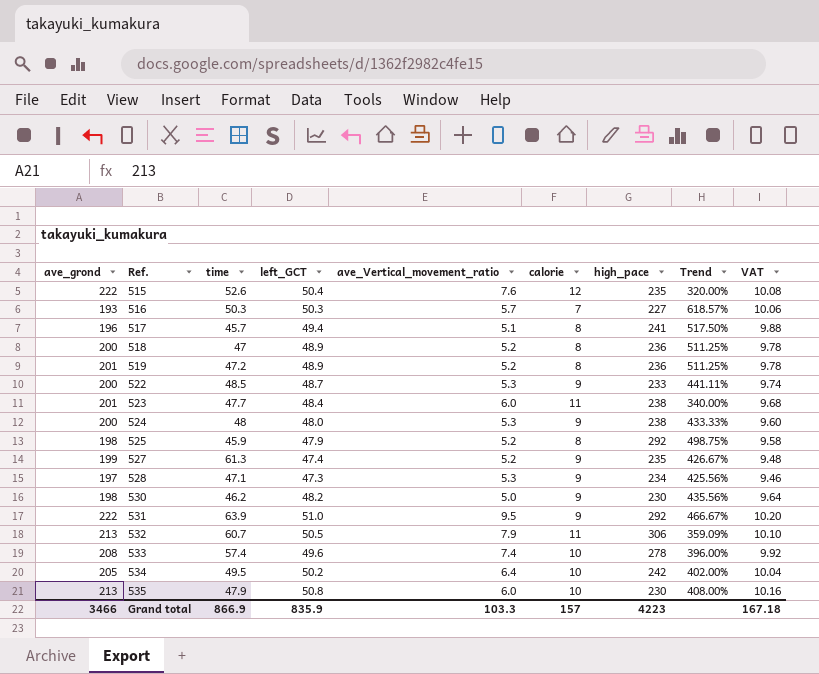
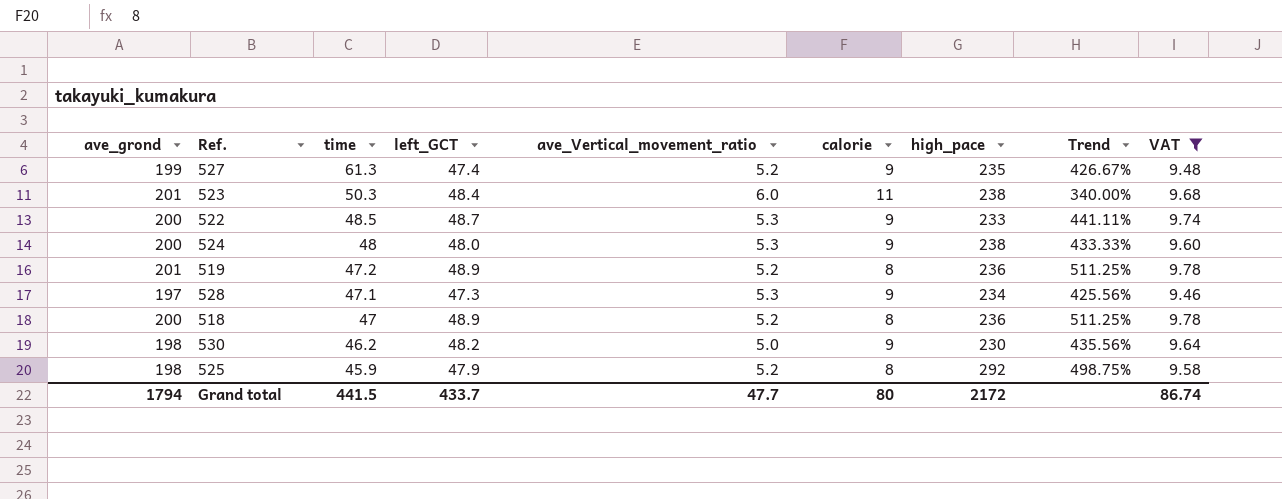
filter: none -> VAT <= 9.78
row order: Ref. ascending -> time descending
523 | time: 47.7 -> 50.3
Grand total | ave_grond: 3466 -> 1794
Grand total | time: 866.9 -> 441.5
Grand total | left_GCT: 835.9 -> 433.7
Grand total | ave_Vertical_movement_ratio: 103.3 -> 47.7
Grand total | calorie: 157 -> 80
Grand total | high_pace: 4223 -> 2172
Grand total | VAT: 167.18 -> 86.74

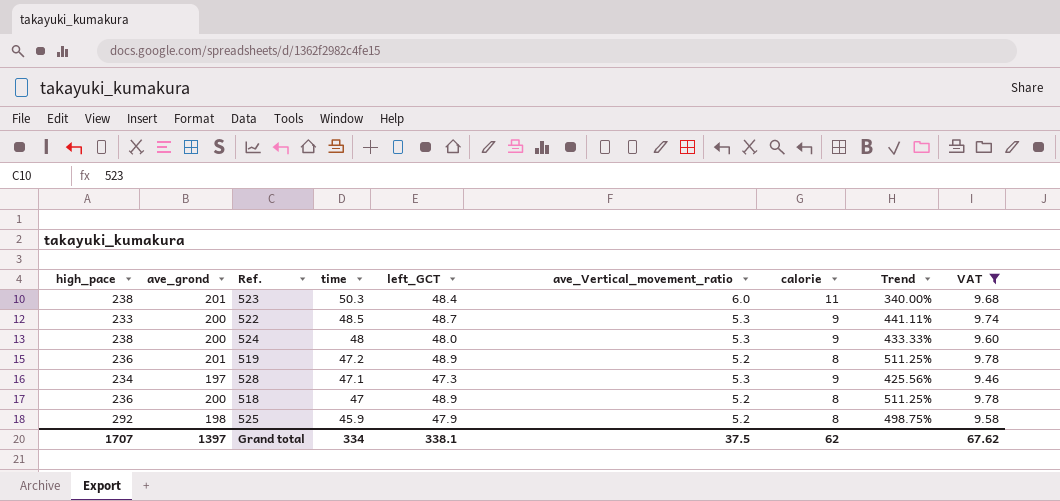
column high_pace | position: 7 -> 1
row 527: 199 | 61.3 | 47.4 | 5.2 | 9 | 235 | 426.67% | 9.48 -> none
row 530: 198 | 46.2 | 48.2 | 5.0 | 9 | 230 | 435.56% | 9.64 -> none
Grand total | high_pace: 2172 -> 1707
Grand total | ave_grond: 1794 -> 1397
Grand total | time: 441.5 -> 334
Grand total | left_GCT: 433.7 -> 338.1
Grand total | ave_Vertical_movement_ratio: 47.7 -> 37.5
Grand total | calorie: 80 -> 62
Grand total | VAT: 86.74 -> 67.62

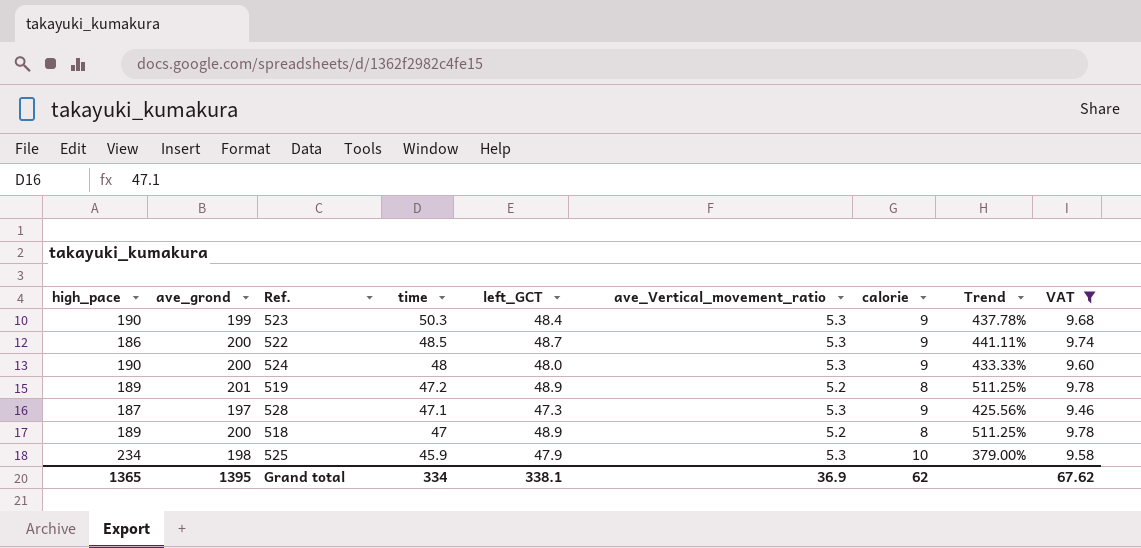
523 | high_pace: 238 -> 190
523 | ave_grond: 201 -> 199
523 | ave_Vertical_movement_ratio: 6.0 -> 5.3
523 | calorie: 11 -> 9
523 | Trend: 340.00% -> 437.78%
522 | high_pace: 233 -> 186
524 | high_pace: 238 -> 190
519 | high_pace: 236 -> 189
528 | high_pace: 234 -> 187
518 | high_pace: 236 -> 189
525 | high_pace: 292 -> 234
525 | ave_Vertical_movement_ratio: 5.2 -> 5.3
525 | calorie: 8 -> 10
525 | Trend: 498.75% -> 379.00%
Grand total | high_pace: 1707 -> 1365
Grand total | ave_grond: 1397 -> 1395
Grand total | ave_Vertical_movement_ratio: 37.5 -> 36.9

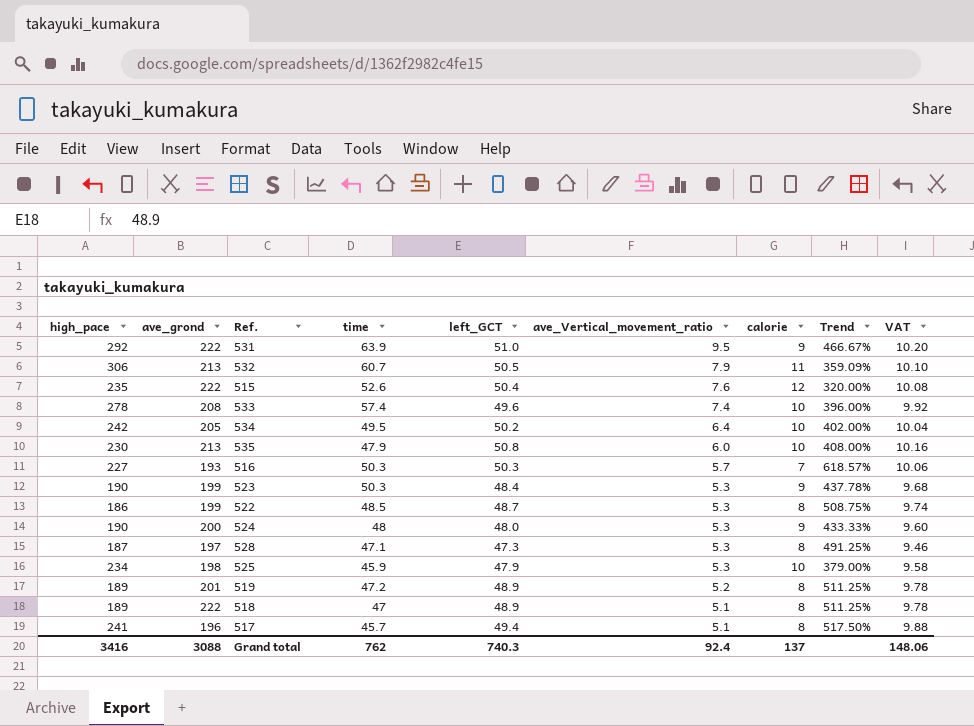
filter: VAT <= 9.78 -> none
row order: time descending -> ave_Vertical_movement_ratio descending
522 | ave_grond: 200 -> 199
522 | calorie: 9 -> 8
522 | Trend: 441.11% -> 508.75%
528 | calorie: 9 -> 8
528 | Trend: 425.56% -> 491.25%
518 | ave_grond: 200 -> 222
518 | ave_Vertical_movement_ratio: 5.2 -> 5.1
Grand total | high_pace: 1365 -> 3416
Grand total | ave_grond: 1395 -> 3088
Grand total | time: 334 -> 762
Grand total | left_GCT: 338.1 -> 740.3
Grand total | ave_Vertical_movement_ratio: 36.9 -> 92.4
Grand total | calorie: 62 -> 137
Grand total | VAT: 67.62 -> 148.06

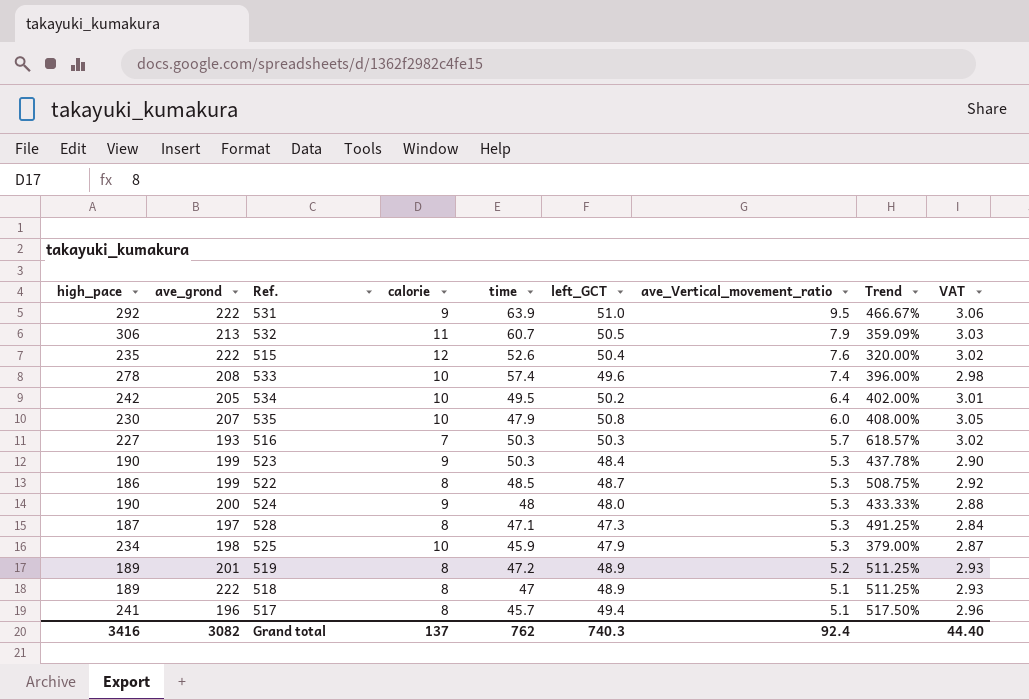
column calorie | position: 7 -> 4
column VAT | formula: [left_GCT] * 0.2 -> [left_GCT] * 0.06
535 | ave_grond: 213 -> 207
Grand total | ave_grond: 3088 -> 3082
Grand total | VAT: 148.06 -> 44.40

